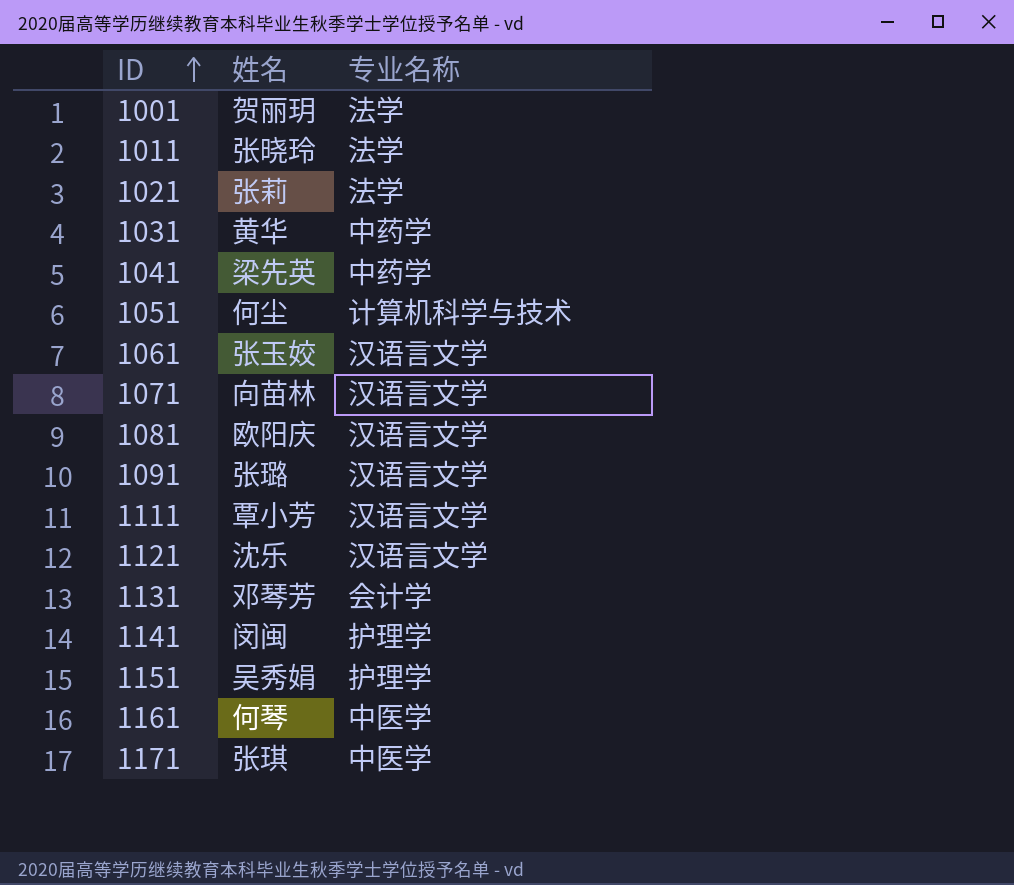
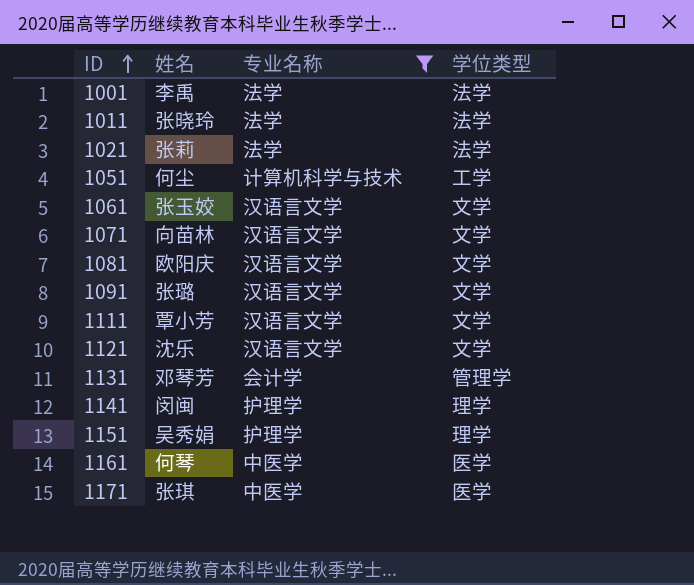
filter: none -> 专业名称 != 中药学
column 学位类型 | position: none -> 4
1001 | 姓名: 贺丽玥 -> 李禹

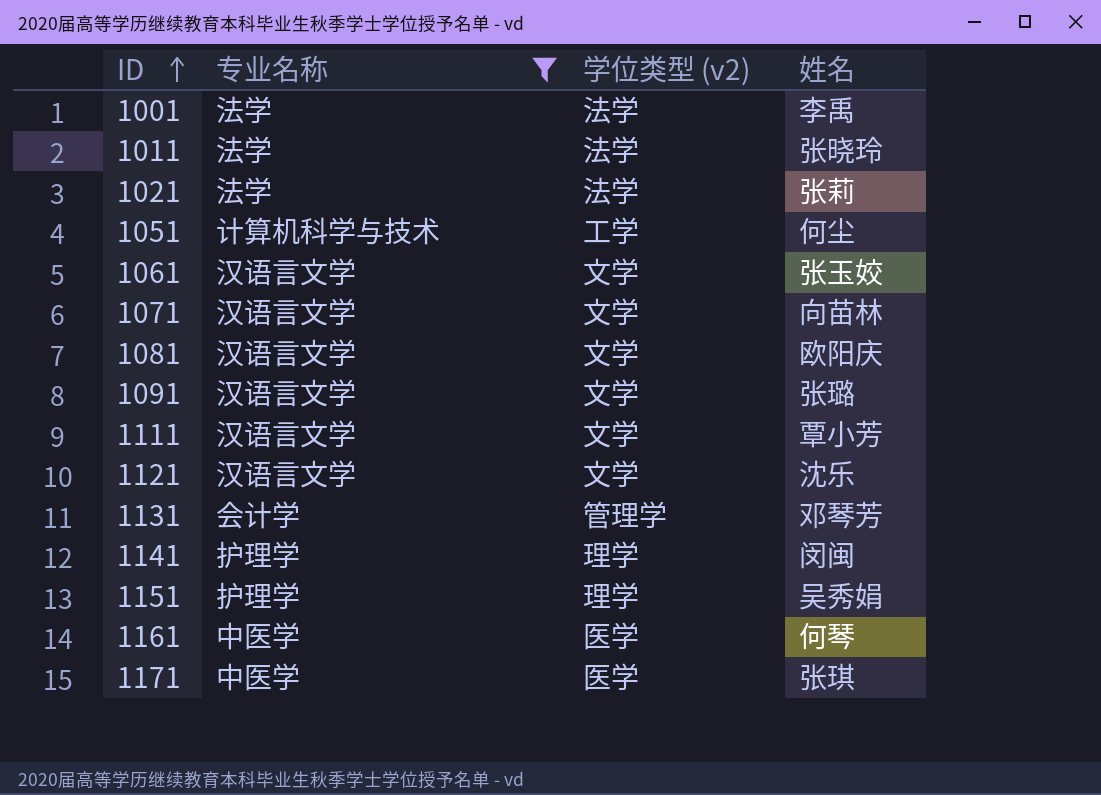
column name: 学位类型 -> 学位类型 (v2)
column 姓名 | position: 2 -> 4

